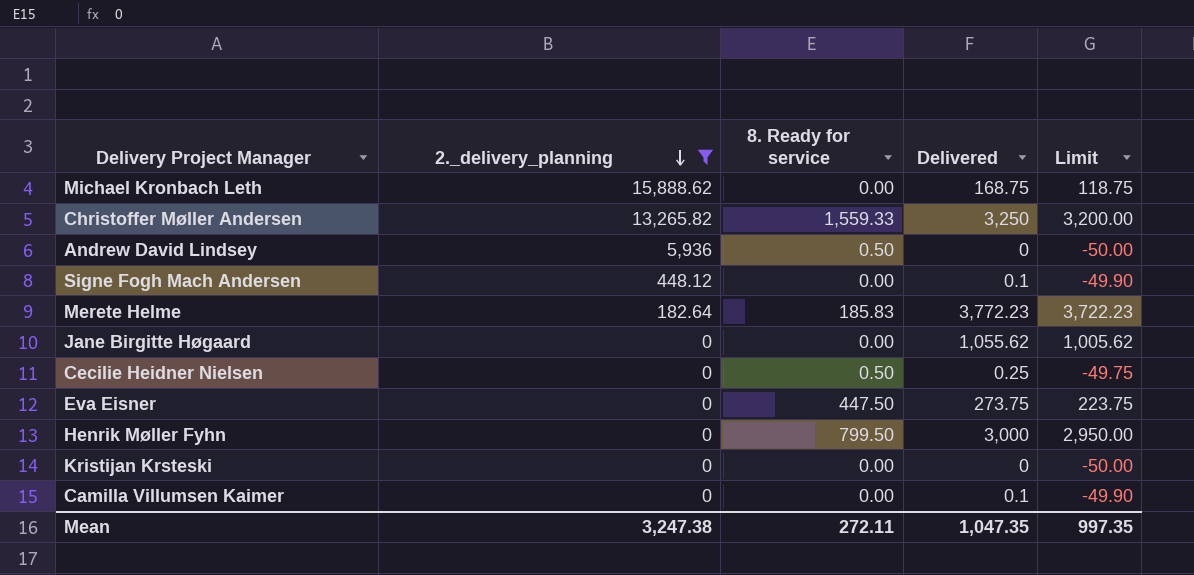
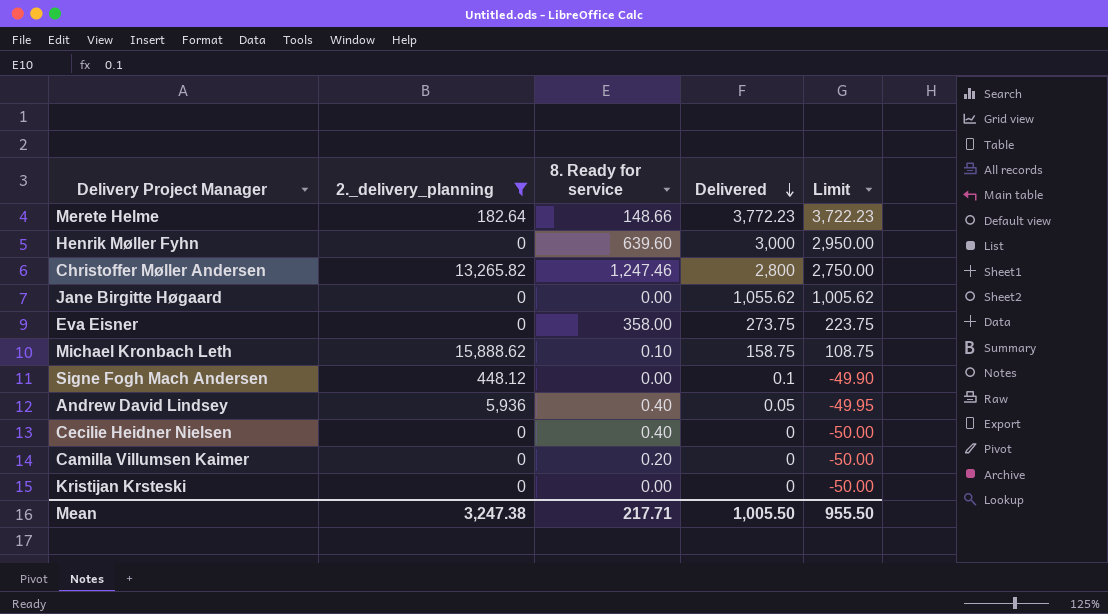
row order: 2._delivery_planning descending -> Delivered descending
Merete Helme | 8. Ready for service: 185.83 -> 148.66
Henrik Møller Fyhn | 8. Ready for service: 799.50 -> 639.60
Christoffer Møller Andersen | 8. Ready for service: 1,559.33 -> 1,247.46
Christoffer Møller Andersen | Delivered: 3,250 -> 2,800
Christoffer Møller Andersen | Limit: 3,200.00 -> 2,750.00
Eva Eisner | 8. Ready for service: 447.50 -> 358.00
Michael Kronbach Leth | 8. Ready for service: 0.00 -> 0.10
Michael Kronbach Leth | Delivered: 168.75 -> 158.75
Michael Kronbach Leth | Limit: 118.75 -> 108.75
Andrew David Lindsey | 8. Ready for service: 0.50 -> 0.40
Andrew David Lindsey | Delivered: 0 -> 0.05
Andrew David Lindsey | Limit: -50.00 -> -49.95
Cecilie Heidner Nielsen | 8. Ready for service: 0.50 -> 0.40
Cecilie Heidner Nielsen | Delivered: 0.25 -> 0
Cecilie Heidner Nielsen | Limit: -49.75 -> -50.00
Camilla Villumsen Kaimer | 8. Ready for service: 0.00 -> 0.20
Camilla Villumsen Kaimer | Delivered: 0.1 -> 0
Camilla Villumsen Kaimer | Limit: -49.90 -> -50.00
Mean | 8. Ready for service: 272.11 -> 217.71
Mean | Delivered: 1,047.35 -> 1,005.50
Mean | Limit: 997.35 -> 955.50

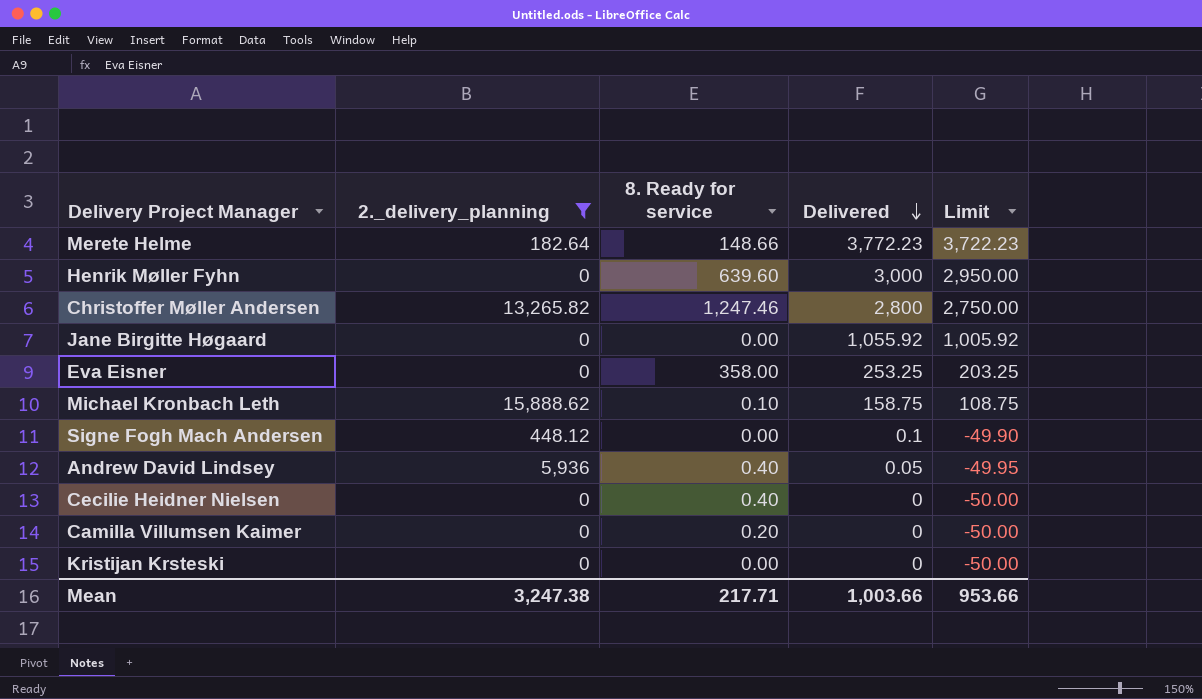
Jane Birgitte Høgaard | Delivered: 1,055.62 -> 1,055.92
Jane Birgitte Høgaard | Limit: 1,005.62 -> 1,005.92
Eva Eisner | Delivered: 273.75 -> 253.25
Eva Eisner | Limit: 223.75 -> 203.25
Mean | Delivered: 1,005.50 -> 1,003.66
Mean | Limit: 955.50 -> 953.66

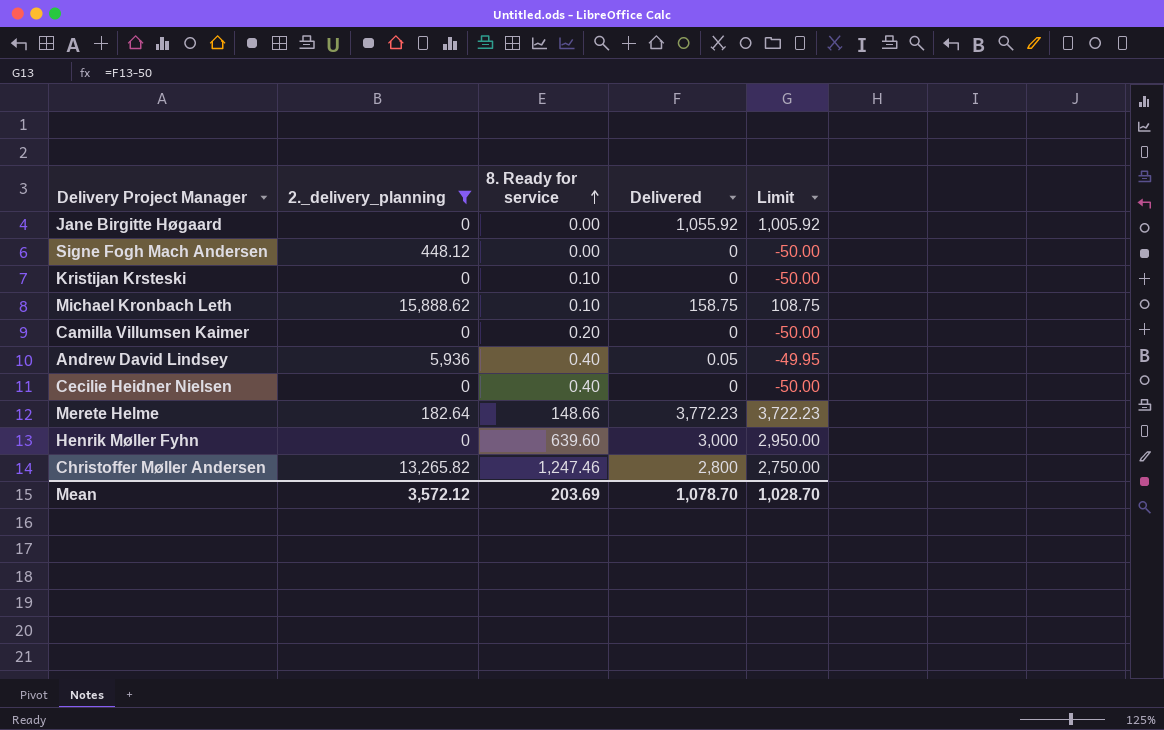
row order: Delivered descending -> 8. Ready for service ascending
row Eva Eisner: 0 | 358.00 | 253.25 | 203.25 -> none
Signe Fogh Mach Andersen | Delivered: 0.1 -> 0
Signe Fogh Mach Andersen | Limit: -49.90 -> -50.00
Kristijan Krsteski | 8. Ready for service: 0.00 -> 0.10
Mean | 2._delivery_planning: 3,247.38 -> 3,572.12
Mean | 8. Ready for service: 217.71 -> 203.69
Mean | Delivered: 1,003.66 -> 1,078.70
Mean | Limit: 953.66 -> 1,028.70

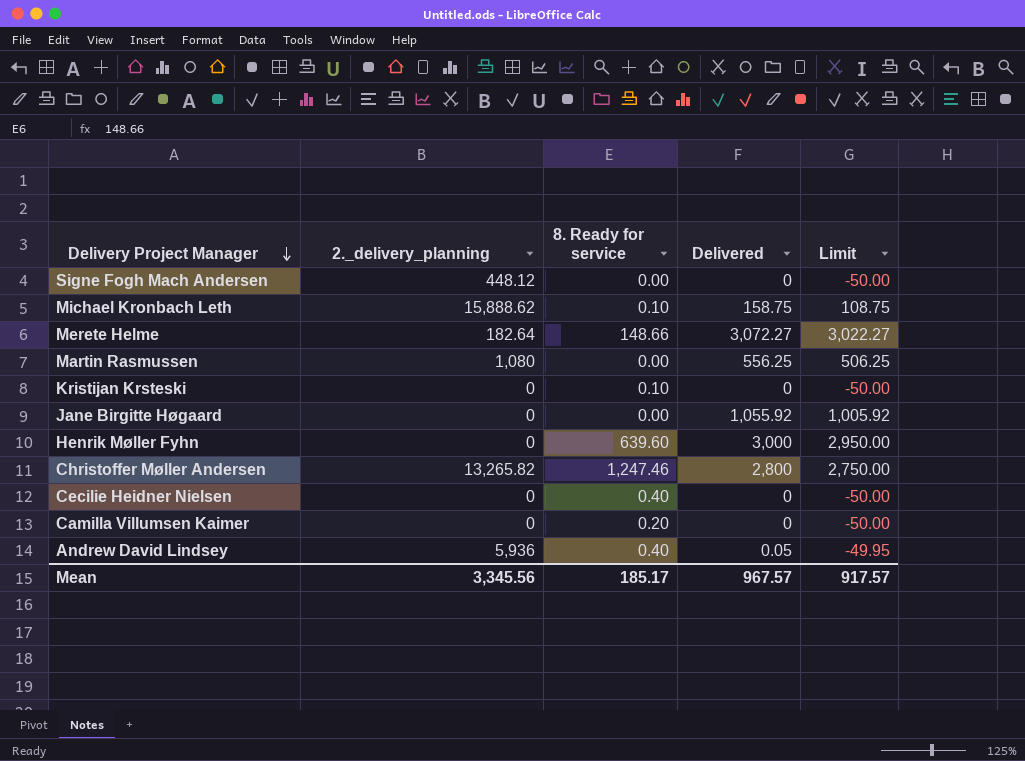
filter: 2._delivery_planning != 1,080 -> none
row order: 8. Ready for service ascending -> Delivery Project Manager descending
Merete Helme | Delivered: 3,772.23 -> 3,072.27
Merete Helme | Limit: 3,722.23 -> 3,022.27
Mean | 2._delivery_planning: 3,572.12 -> 3,345.56
Mean | 8. Ready for service: 203.69 -> 185.17
Mean | Delivered: 1,078.70 -> 967.57
Mean | Limit: 1,028.70 -> 917.57

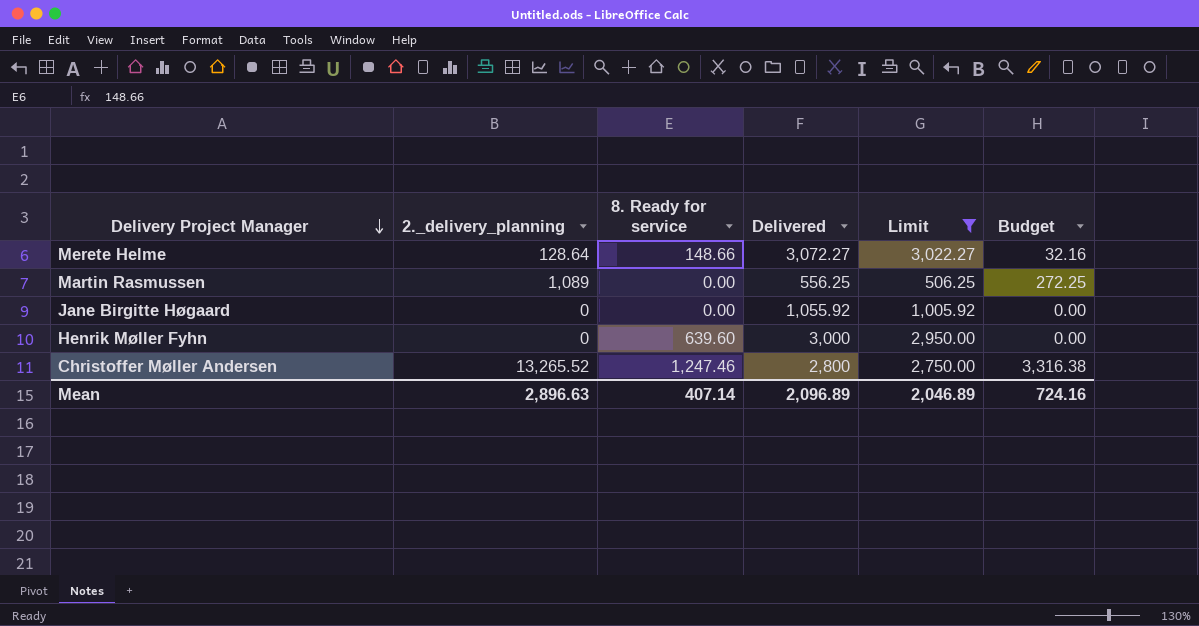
filter: none -> Limit >= 506.25
column Budget | formula: none -> [2._delivery_planning] * 0.25
Merete Helme | 2._delivery_planning: 182.64 -> 128.64
Martin Rasmussen | 2._delivery_planning: 1,080 -> 1,089
Christoffer Møller Andersen | 2._delivery_planning: 13,265.82 -> 13,265.52
Mean | 2._delivery_planning: 3,345.56 -> 2,896.63
Mean | 8. Ready for service: 185.17 -> 407.14
Mean | Delivered: 967.57 -> 2,096.89
Mean | Limit: 917.57 -> 2,046.89

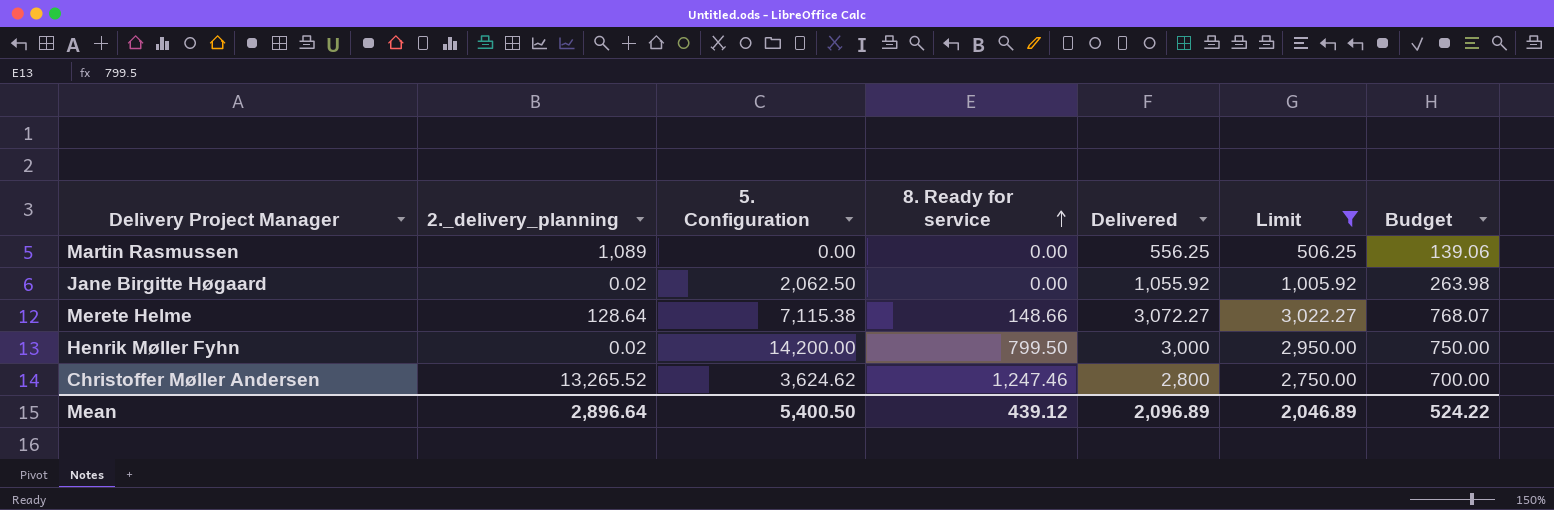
row order: Delivery Project Manager descending -> 8. Ready for service ascending
column 5. Configuration | position: none -> 3
column Budget | formula: [2._delivery_planning] * 0.25 -> [Delivered] * 0.25
Jane Birgitte Høgaard | 2._delivery_planning: 0 -> 0.02
Henrik Møller Fyhn | 2._delivery_planning: 0 -> 0.02
Henrik Møller Fyhn | 8. Ready for service: 639.60 -> 799.50
Mean | 2._delivery_planning: 2,896.63 -> 2,896.64
Mean | 8. Ready for service: 407.14 -> 439.12
Mean | Budget: 724.16 -> 524.22

